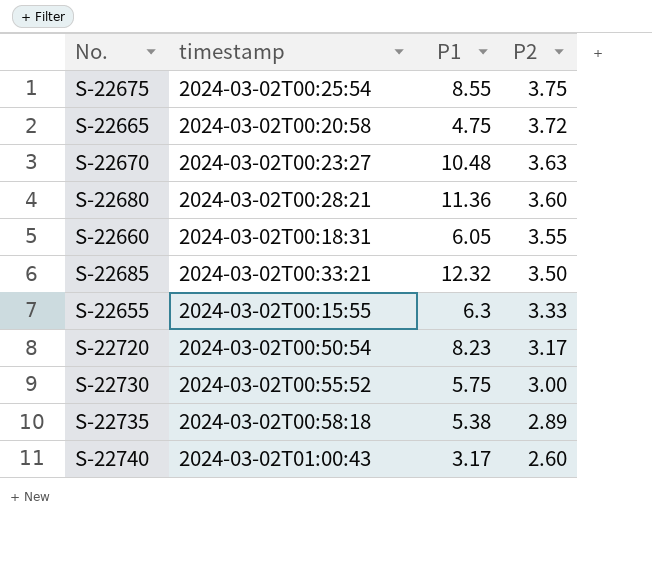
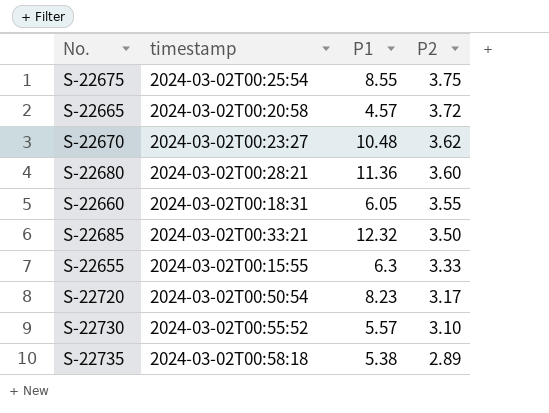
row S-22740: 2024-03-02T01:00:43 | 3.17 | 2.60 -> none
S-22665 | P1: 4.75 -> 4.57
S-22670 | P2: 3.63 -> 3.62
S-22730 | P1: 5.75 -> 5.57
S-22730 | P2: 3.00 -> 3.10

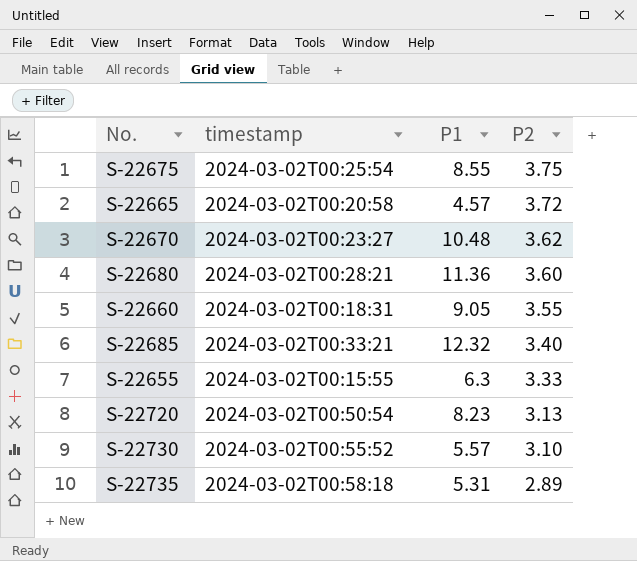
S-22660 | P1: 6.05 -> 9.05
S-22685 | P2: 3.50 -> 3.40
S-22720 | P2: 3.17 -> 3.13
S-22735 | P1: 5.38 -> 5.31

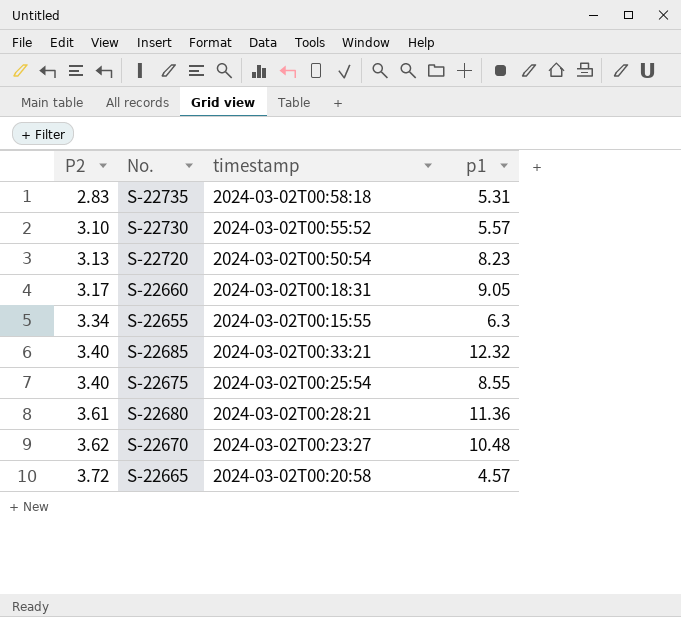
row order: P2 descending -> P2 ascending
column P2 | position: 4 -> 1
column name: P1 -> p1
S-22735 | P2: 2.89 -> 2.83
S-22660 | P2: 3.55 -> 3.17
S-22655 | P2: 3.33 -> 3.34
S-22675 | P2: 3.75 -> 3.40
S-22680 | P2: 3.60 -> 3.61

